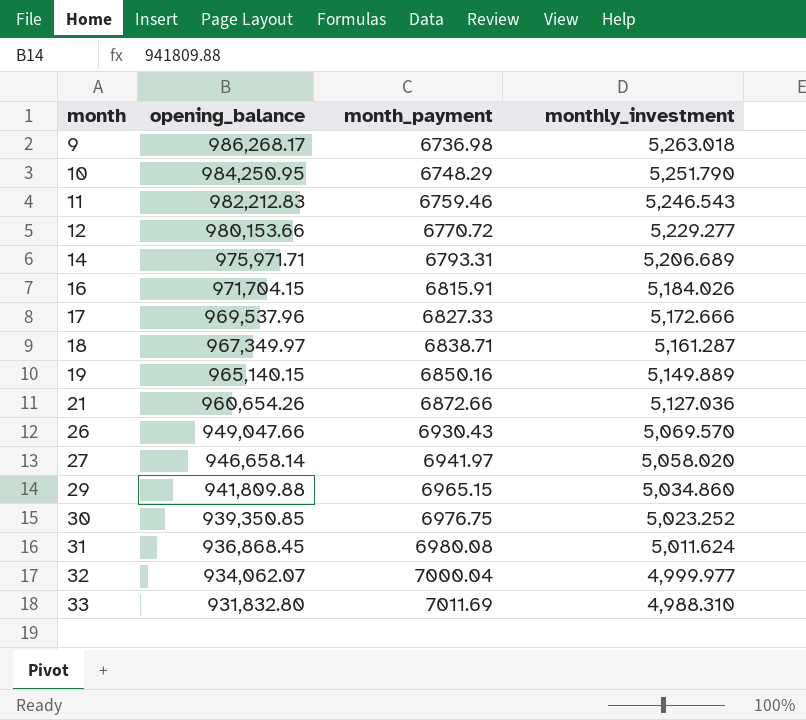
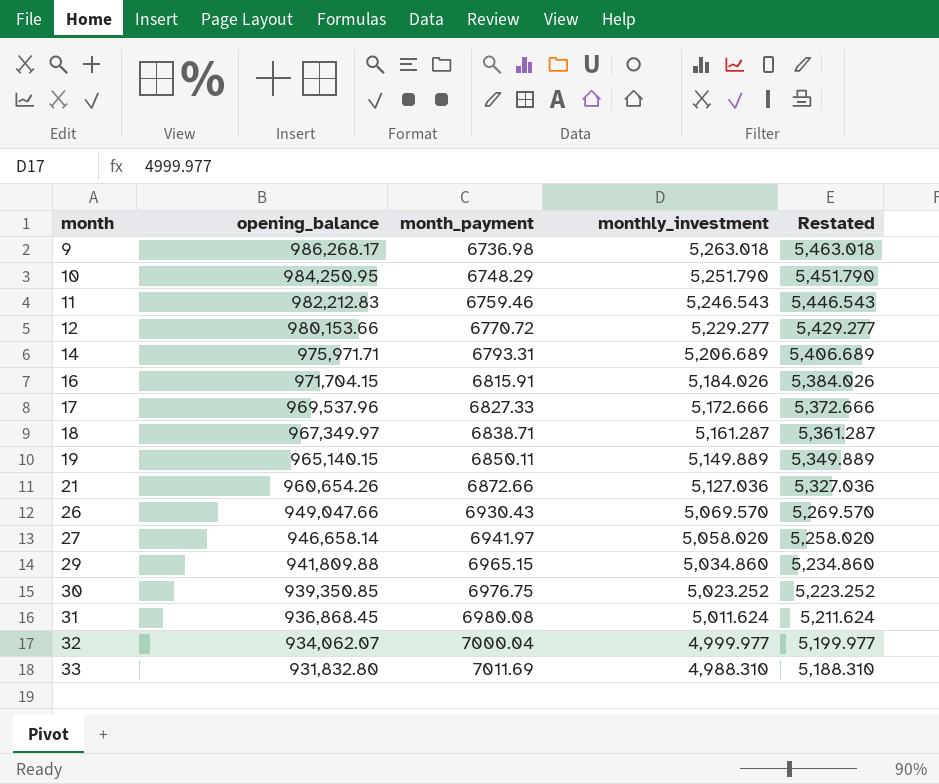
column Restated | formula: none -> [monthly_investment] + 200
19 | month_payment: 6850.16 -> 6850.11

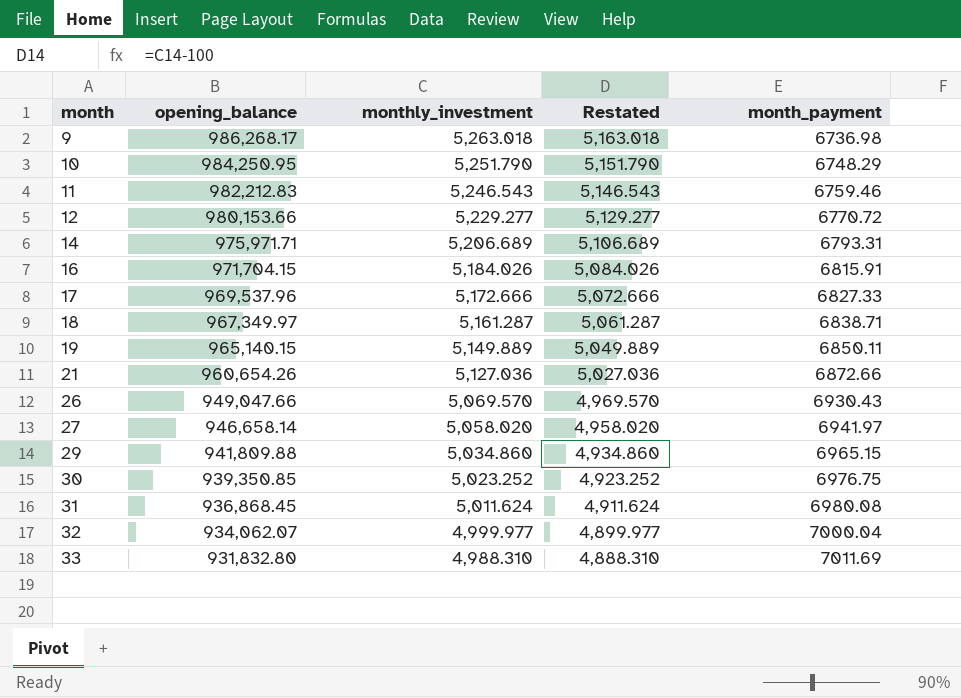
column Restated | formula: [monthly_investment] + 200 -> [monthly_investment] - 100
column month_payment | position: 3 -> 5

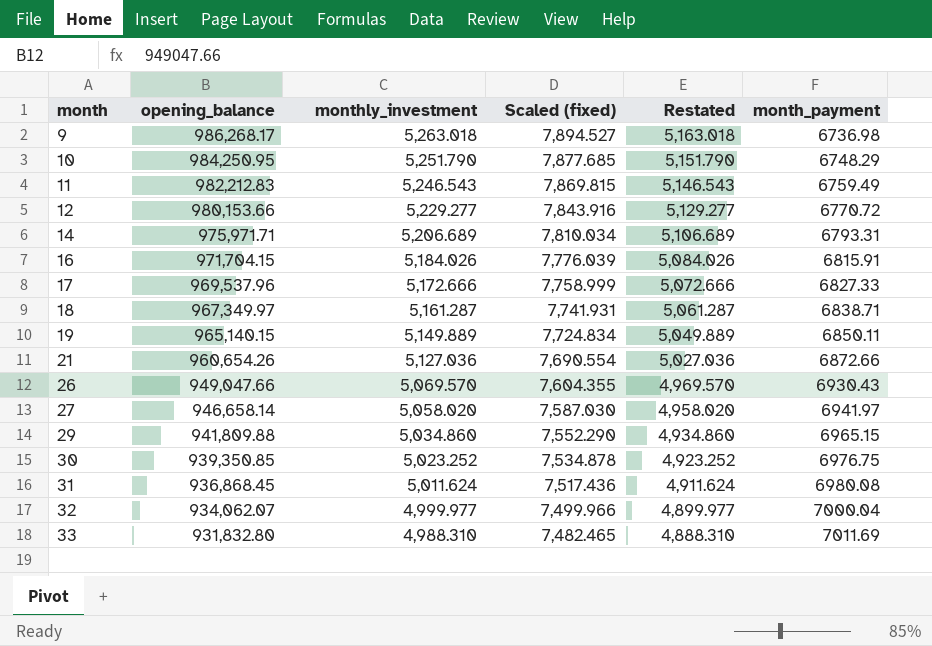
column Scaled (fixed) | formula: none -> [monthly_investment] * 1.5
11 | month_payment: 6759.46 -> 6759.49

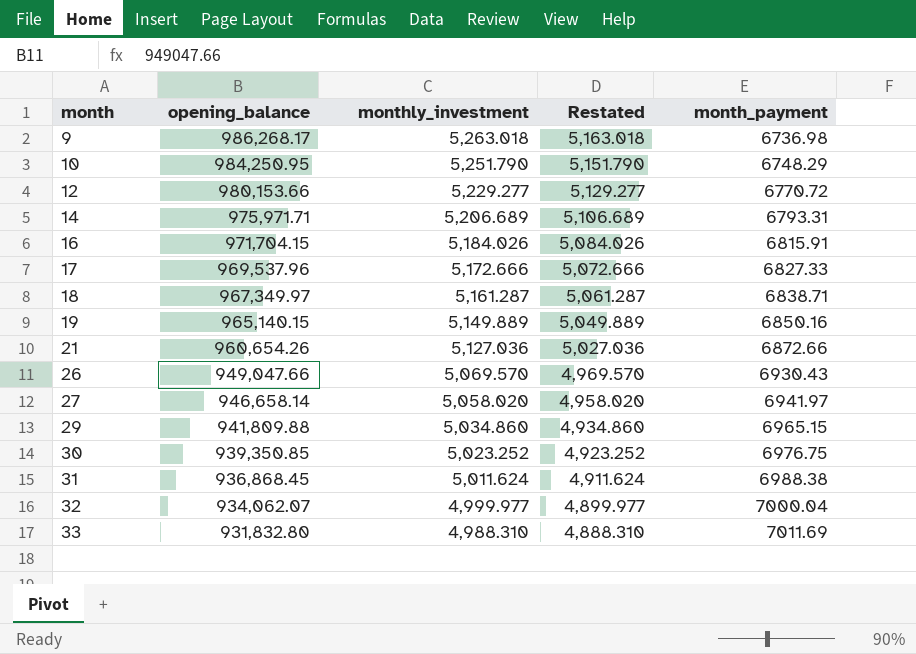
column Scaled (fixed) | formula: [monthly_investment] * 1.5 -> none
row 11: 982,212.83 | 5,246.543 | 7,869.815 | 5,146.543 | 6759.49 -> none
19 | month_payment: 6850.11 -> 6850.16
31 | month_payment: 6980.08 -> 6988.38

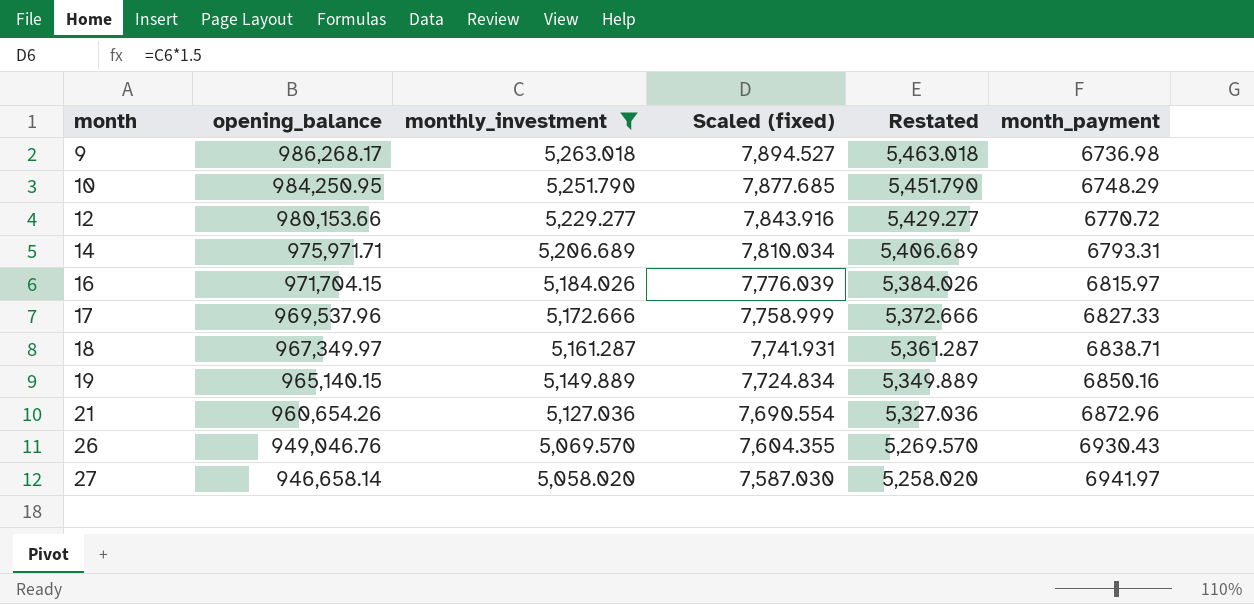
filter: none -> monthly_investment >= 5,058.020
column Scaled (fixed) | formula: none -> [monthly_investment] * 1.5
column Restated | formula: [monthly_investment] - 100 -> [monthly_investment] + 200
16 | month_payment: 6815.91 -> 6815.97
21 | month_payment: 6872.66 -> 6872.96
26 | opening_balance: 949,047.66 -> 949,046.76

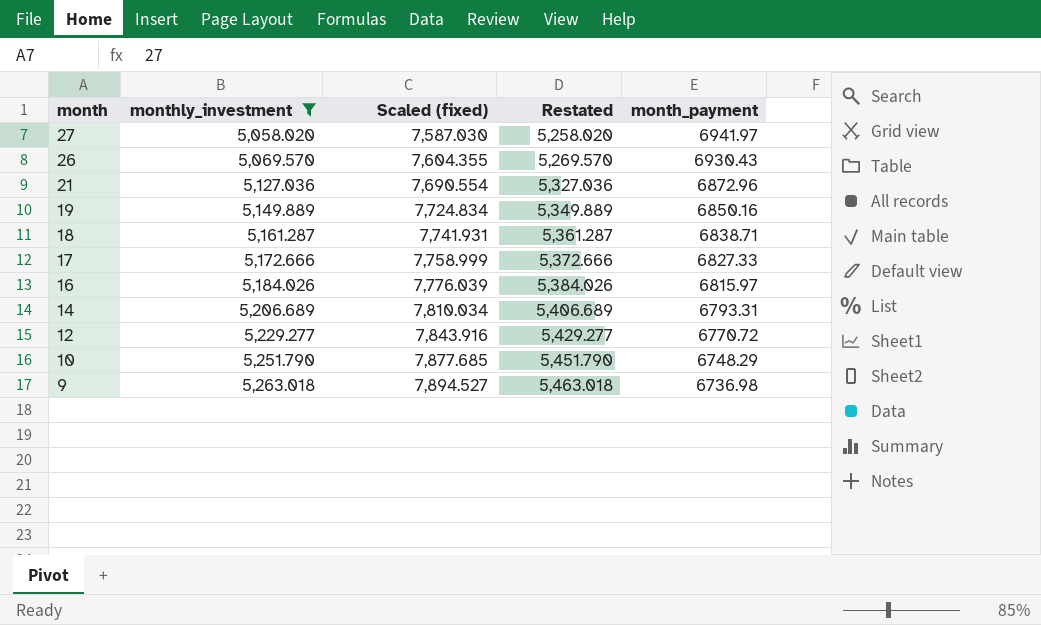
row order: month ascending -> month descending
column opening_balance | position: 2 -> none

